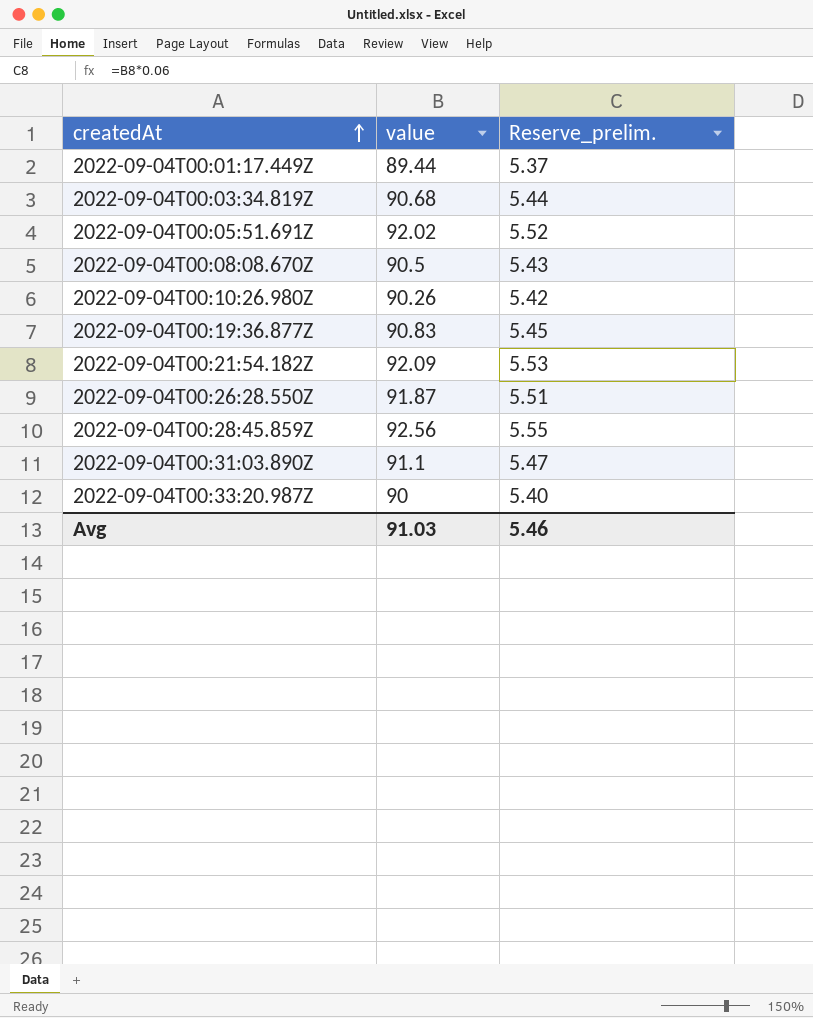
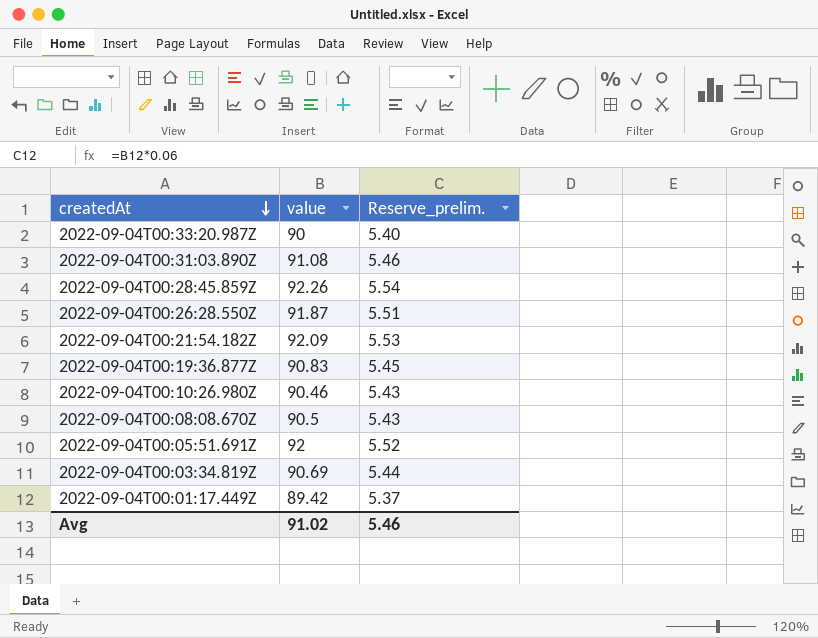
row order: createdAt ascending -> createdAt descending
2022-09-04T00:31:03.890Z | value: 91.1 -> 91.08
2022-09-04T00:31:03.890Z | Reserve_prelim.: 5.47 -> 5.46
2022-09-04T00:28:45.859Z | value: 92.56 -> 92.26
2022-09-04T00:28:45.859Z | Reserve_prelim.: 5.55 -> 5.54
2022-09-04T00:10:26.980Z | value: 90.26 -> 90.46
2022-09-04T00:10:26.980Z | Reserve_prelim.: 5.42 -> 5.43
2022-09-04T00:05:51.691Z | value: 92.02 -> 92
2022-09-04T00:03:34.819Z | value: 90.68 -> 90.69
2022-09-04T00:01:17.449Z | value: 89.44 -> 89.42
Avg | value: 91.03 -> 91.02

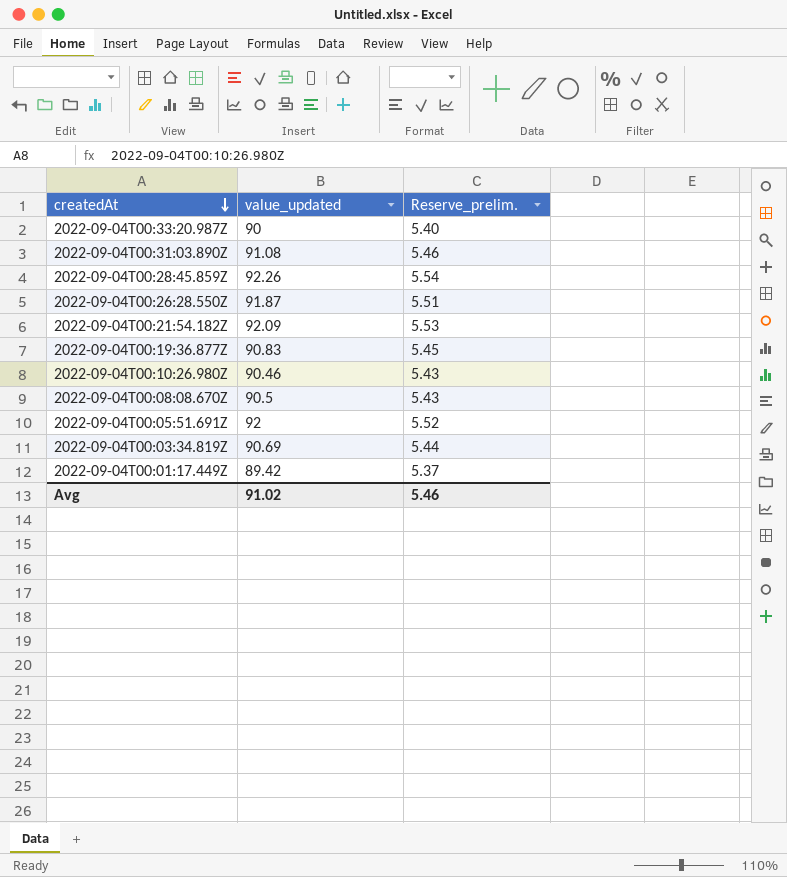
column name: value -> value_updated

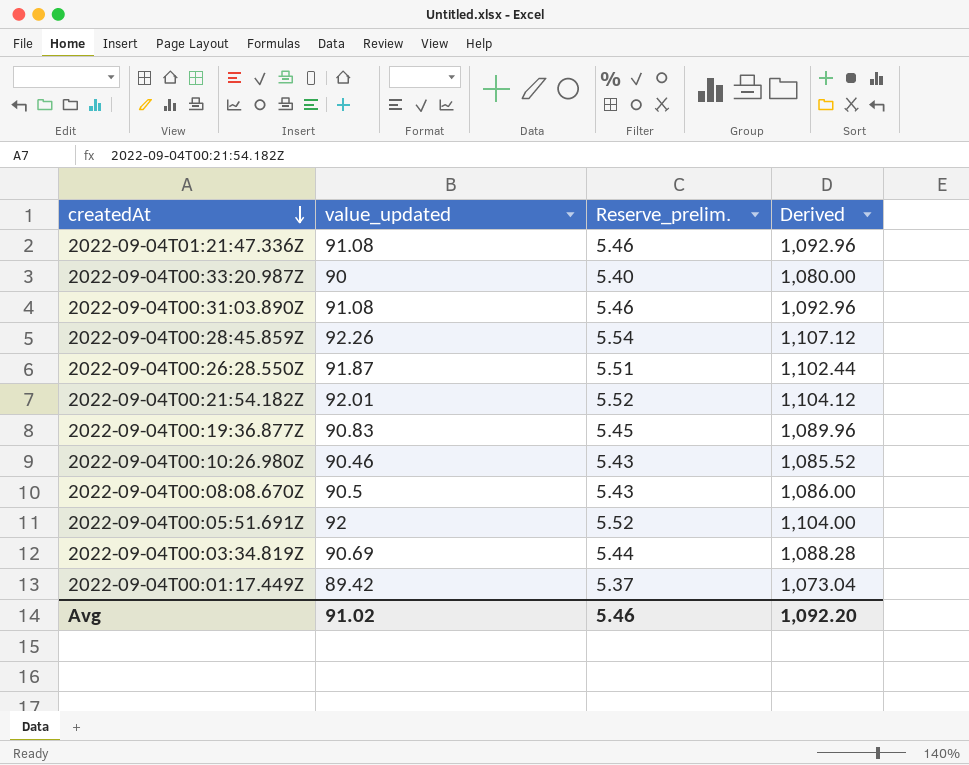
column Derived | formula: none -> [value_updated] * 12
row 2022-09-04T01:21:47.336Z: none -> 91.08 | 5.46 | 1,092.96
2022-09-04T00:21:54.182Z | value_updated: 92.09 -> 92.01
2022-09-04T00:21:54.182Z | Reserve_prelim.: 5.53 -> 5.52

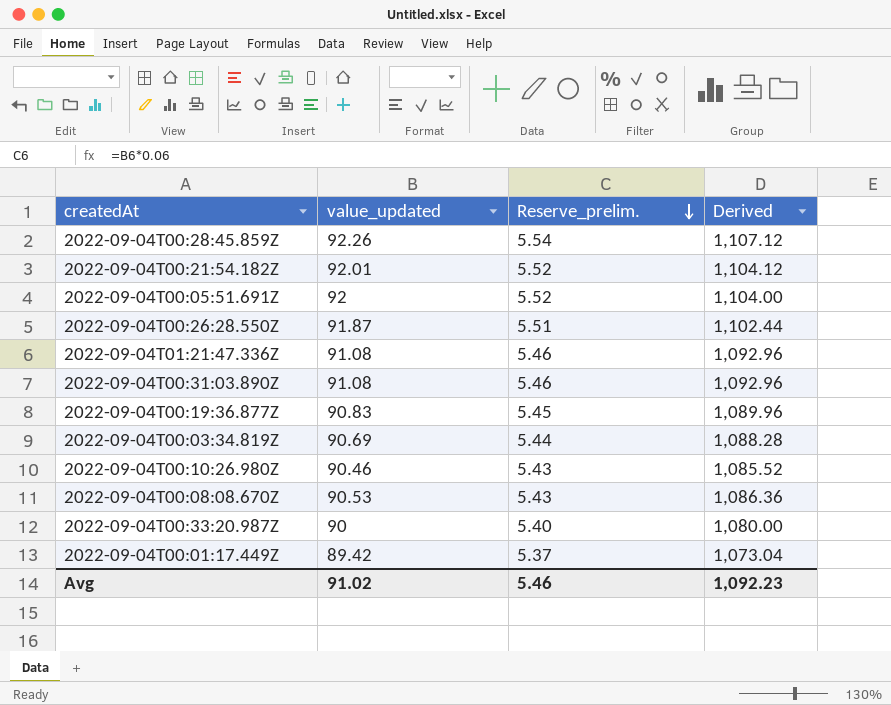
row order: createdAt descending -> Reserve_prelim. descending
2022-09-04T00:08:08.670Z | value_updated: 90.5 -> 90.53
2022-09-04T00:08:08.670Z | Derived: 1,086.00 -> 1,086.36
Avg | Derived: 1,092.20 -> 1,092.23

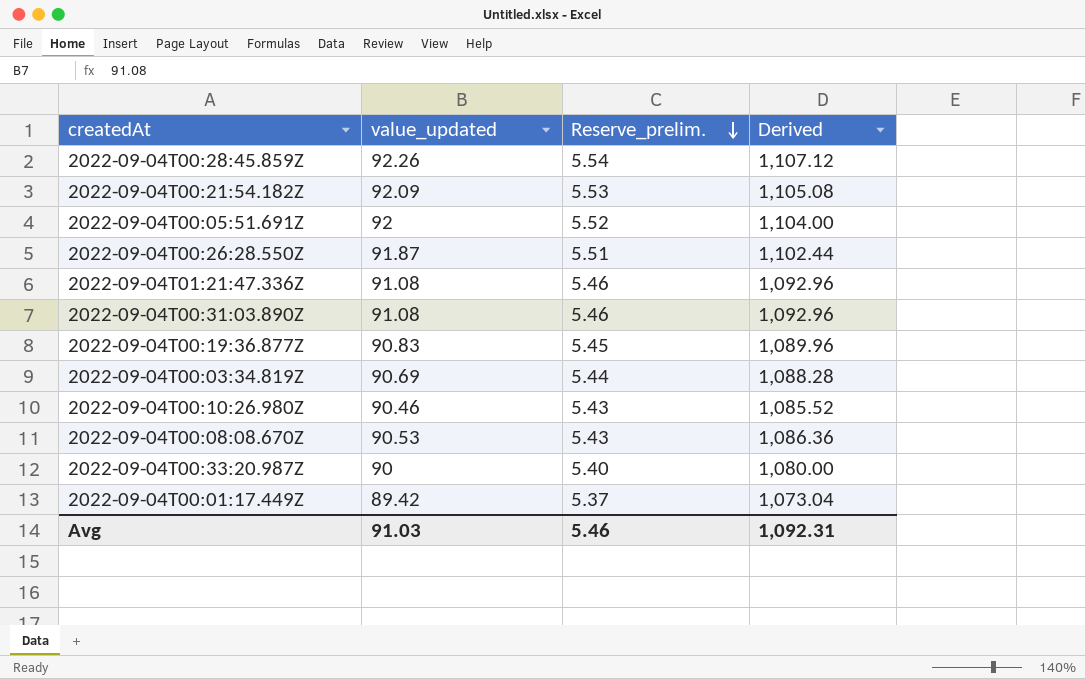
2022-09-04T00:21:54.182Z | value_updated: 92.01 -> 92.09
2022-09-04T00:21:54.182Z | Reserve_prelim.: 5.52 -> 5.53
2022-09-04T00:21:54.182Z | Derived: 1,104.12 -> 1,105.08
Avg | value_updated: 91.02 -> 91.03
Avg | Derived: 1,092.23 -> 1,092.31

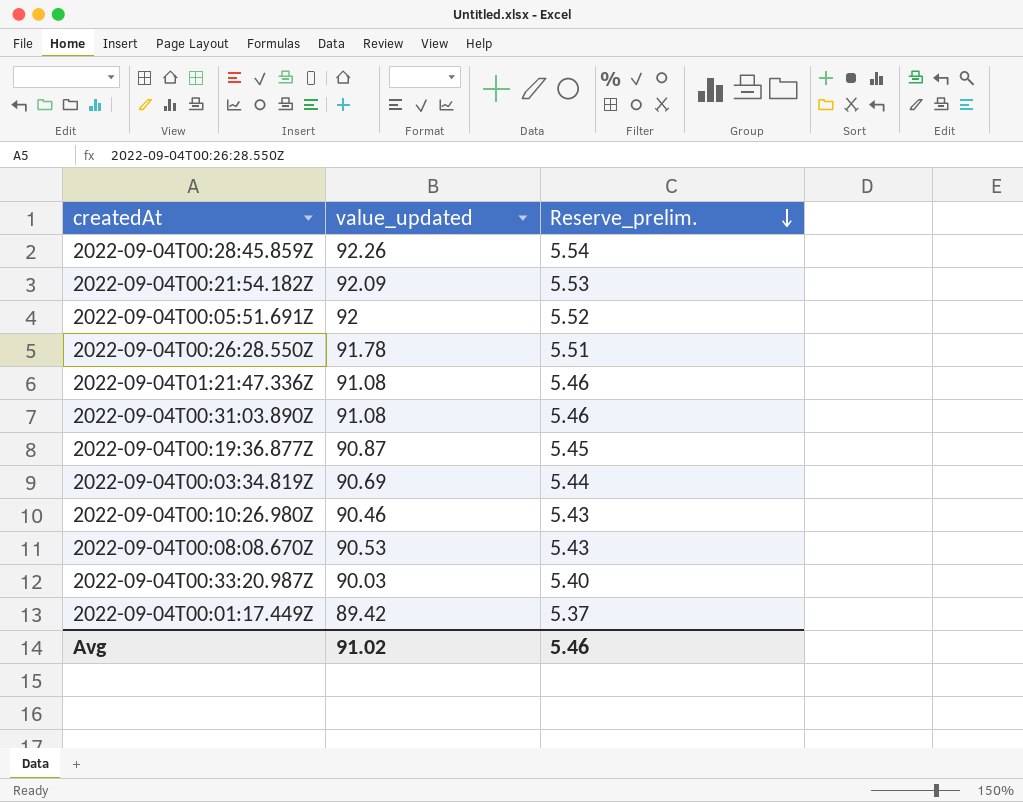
column Derived | formula: [value_updated] * 12 -> none
2022-09-04T00:26:28.550Z | value_updated: 91.87 -> 91.78
2022-09-04T00:19:36.877Z | value_updated: 90.83 -> 90.87
2022-09-04T00:33:20.987Z | value_updated: 90 -> 90.03
Avg | value_updated: 91.03 -> 91.02

